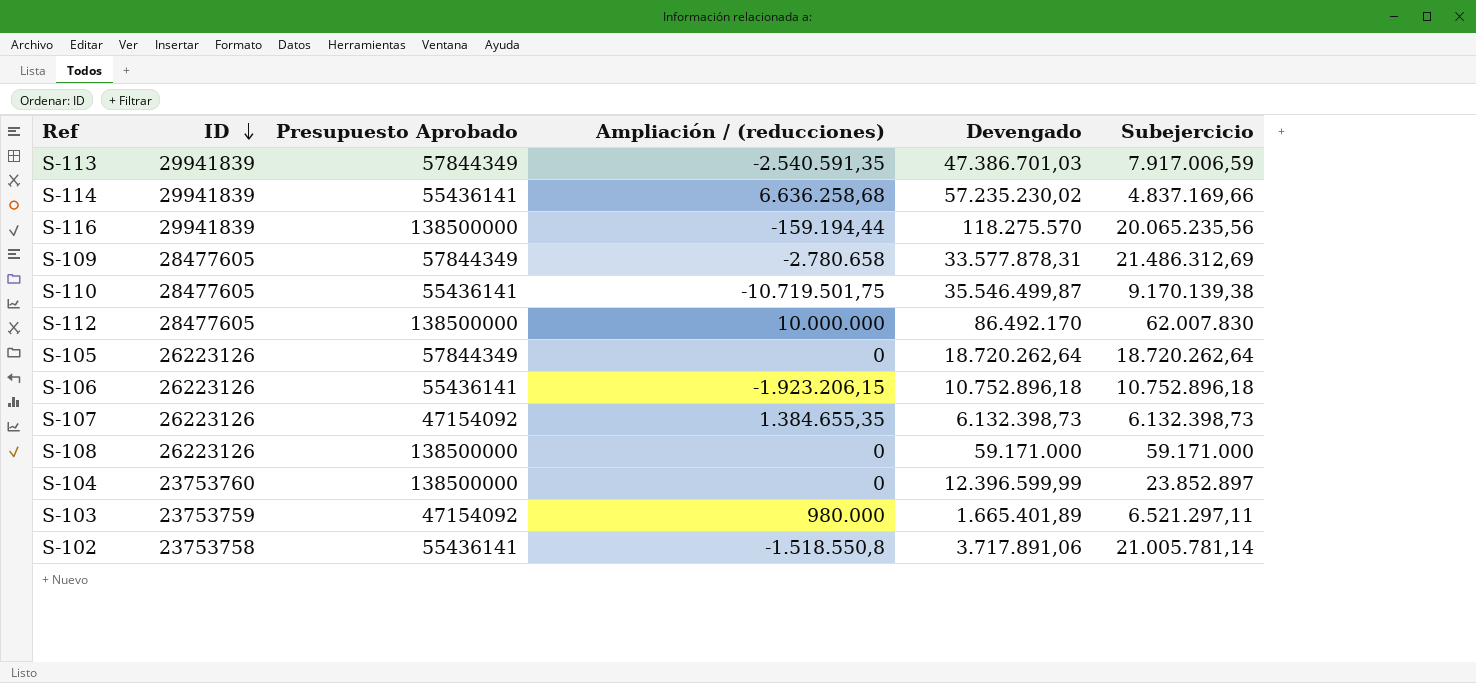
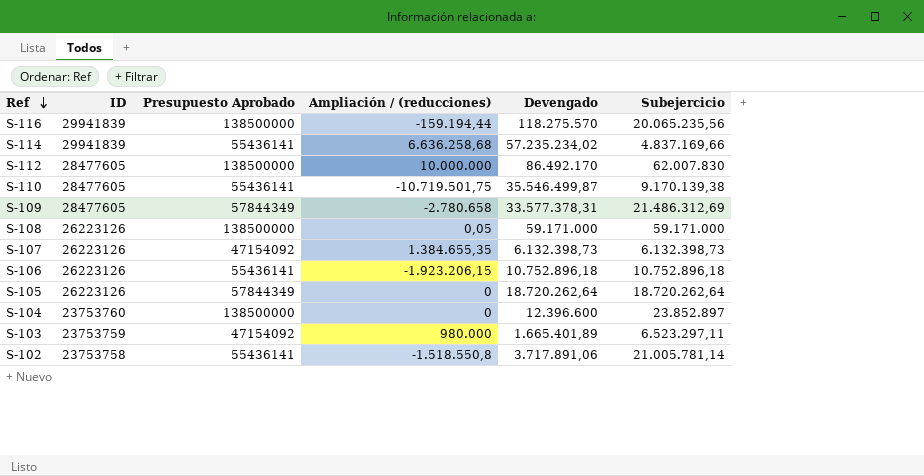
row order: ID descending -> Ref descending
row S-113: 29941839 | 57844349 | -2.540.591,35 | 47.386.701,03 | 7.917.006,59 -> none
S-114 | Devengado: 57.235.230,02 -> 57.235.234,02
S-109 | Devengado: 33.577.878,31 -> 33.577.378,31
S-108 | Ampliación / (reducciones): 0 -> 0,05
S-104 | Devengado: 12.396.599,99 -> 12.396.600
S-103 | Subejercicio: 6.521.297,11 -> 6.523.297,11

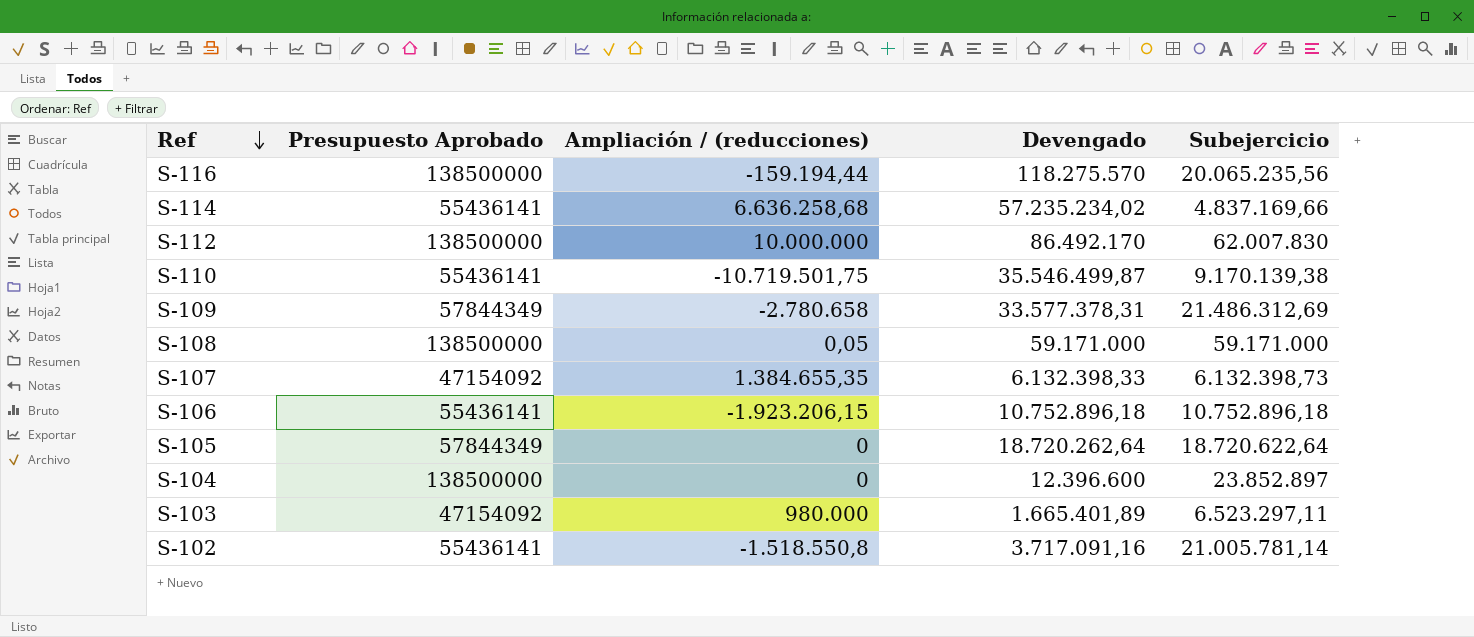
column ID | position: 2 -> none
S-107 | Devengado: 6.132.398,73 -> 6.132.398,33
S-105 | Subejercicio: 18.720.262,64 -> 18.720.622,64
S-102 | Devengado: 3.717.891,06 -> 3.717.091,16

